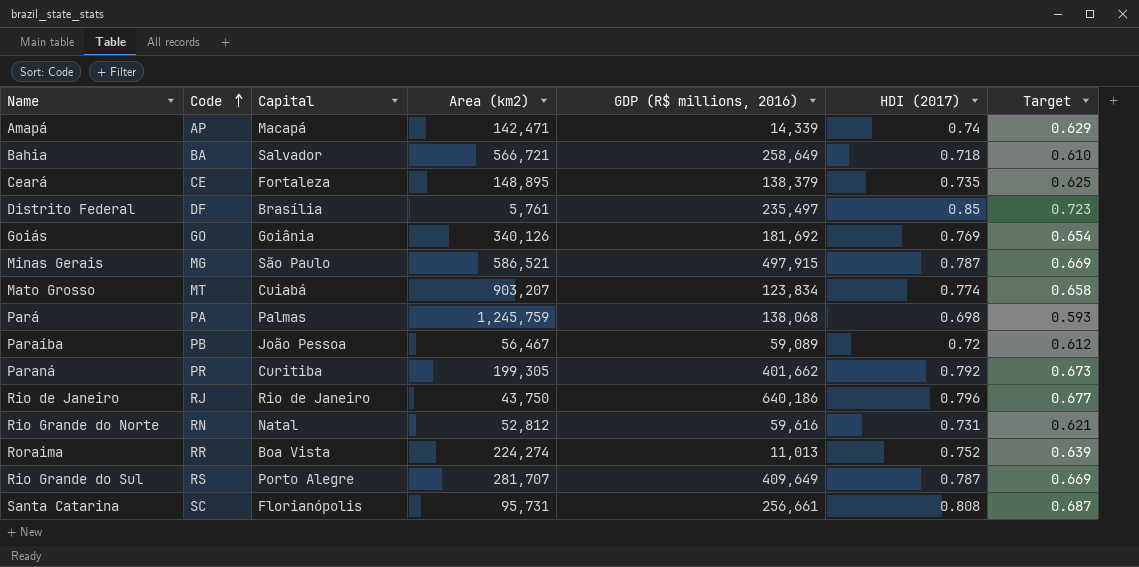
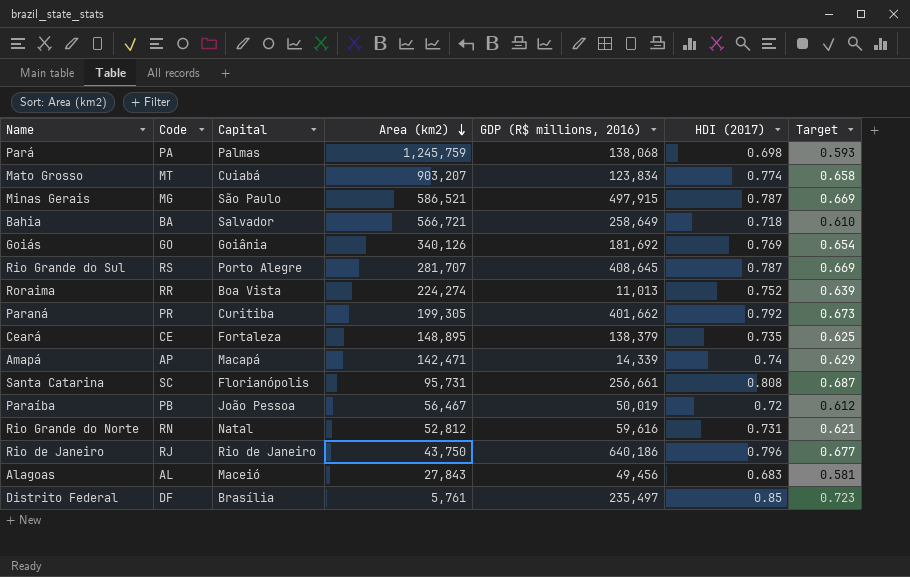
row order: Code ascending -> Area (km2) descending
Rio Grande do Sul | GDP (R$ millions, 2016): 409,649 -> 408,645
Paraíba | GDP (R$ millions, 2016): 59,089 -> 50,019
row Alagoas: none -> AL | Maceió | 27,843 | 49,456 | 0.683 | 0.581

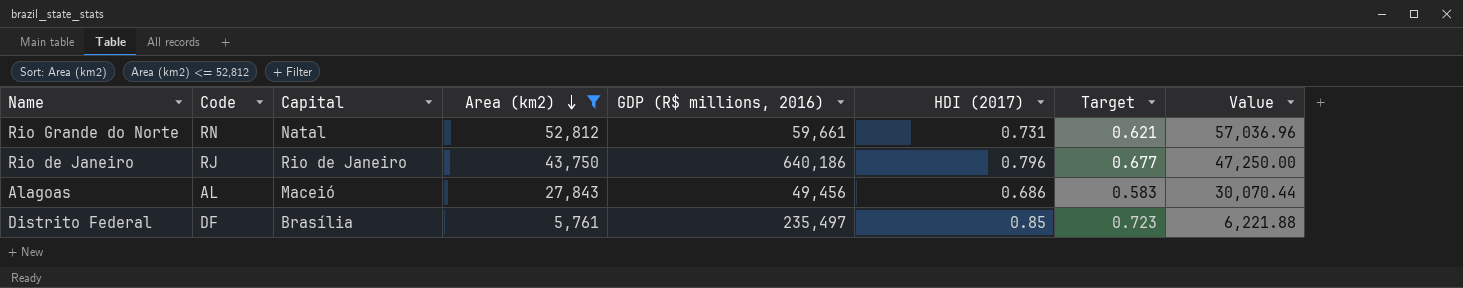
filter: none -> Area (km2) <= 52,812
column Value | formula: none -> [Area (km2)] * 1.08
Rio Grande do Norte | GDP (R$ millions, 2016): 59,616 -> 59,661
Alagoas | HDI (2017): 0.683 -> 0.686
Alagoas | Target: 0.581 -> 0.583

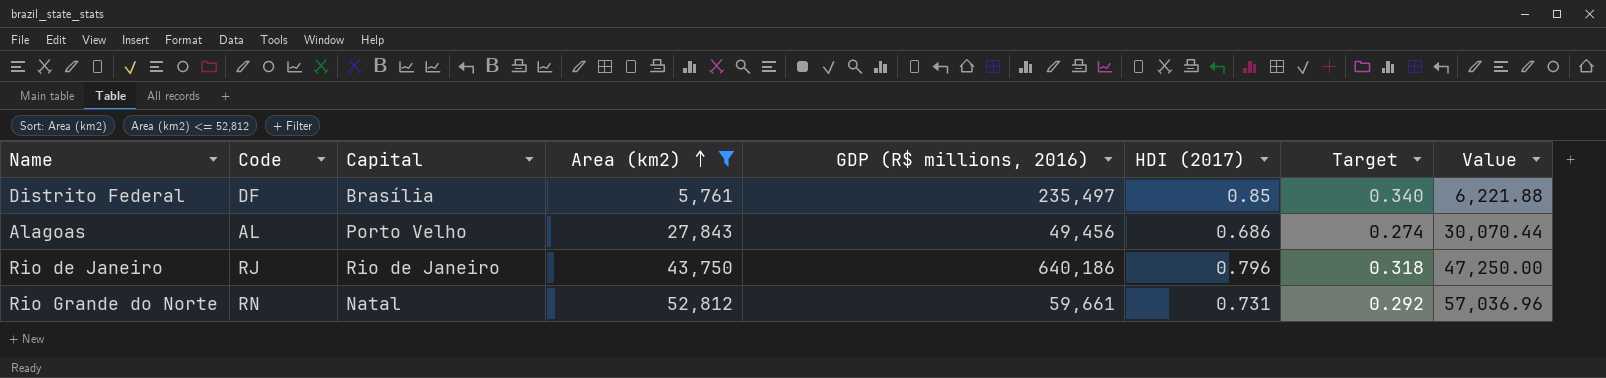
row order: Area (km2) descending -> Area (km2) ascending
column Target | formula: [HDI (2017)] * 0.85 -> [HDI (2017)] * 0.4
Alagoas | Capital: Maceió -> Porto Velho

